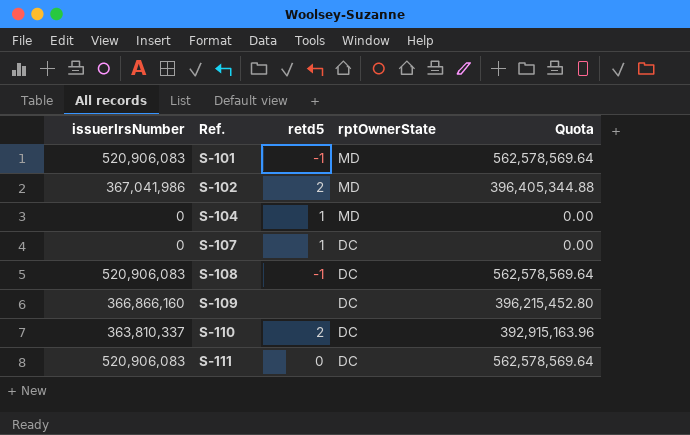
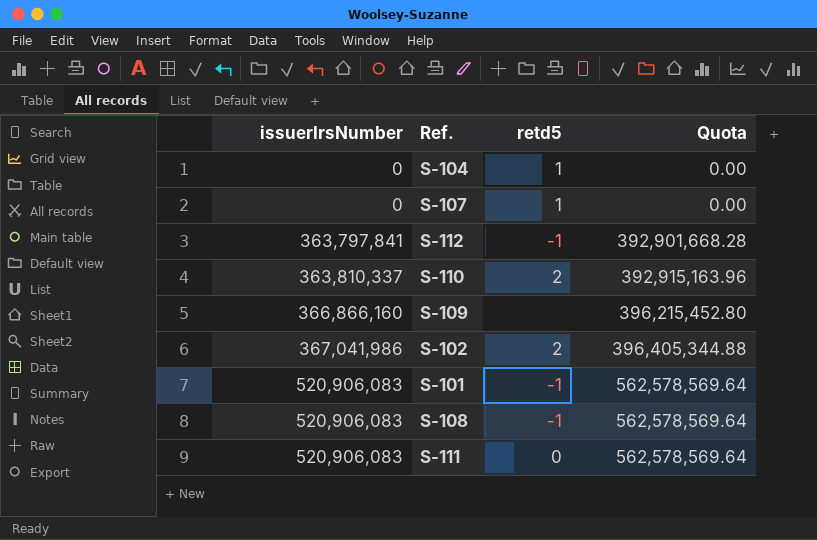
row order: Ref. ascending -> issuerIrsNumber ascending
column rptOwnerState | position: 4 -> none
row S-112: none -> 363,797,841 | -1 | 392,901,668.28

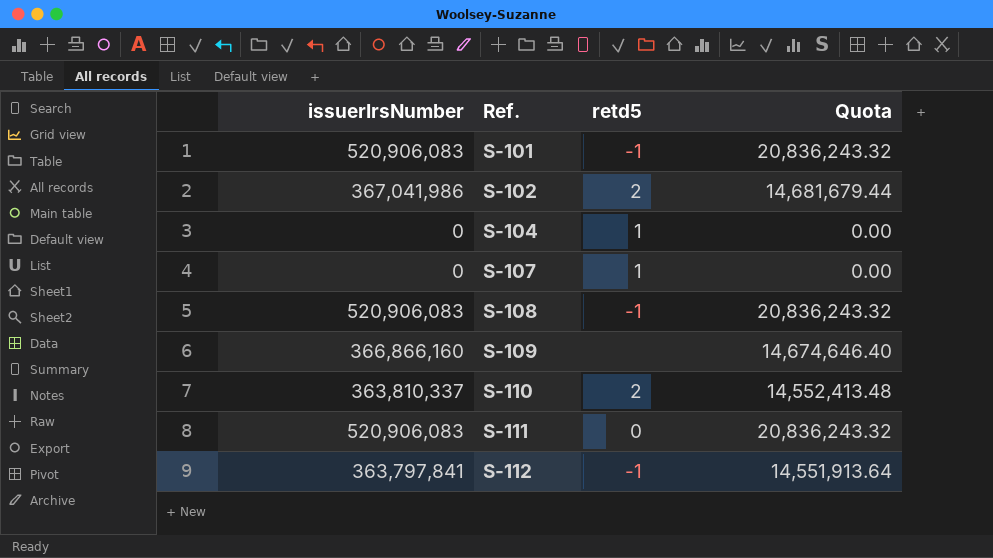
row order: issuerIrsNumber ascending -> Ref. ascending
column Quota | formula: [issuerIrsNumber] * 1.08 -> [issuerIrsNumber] * 0.04

